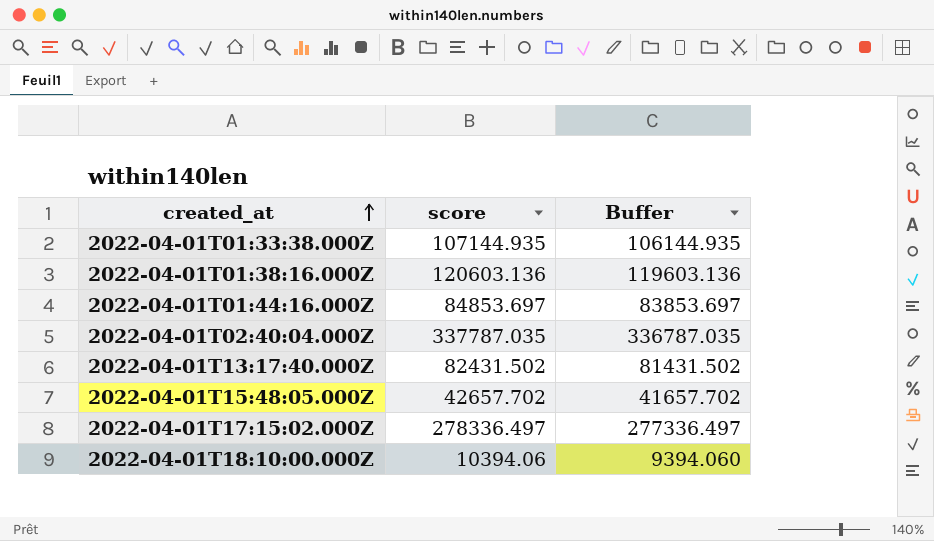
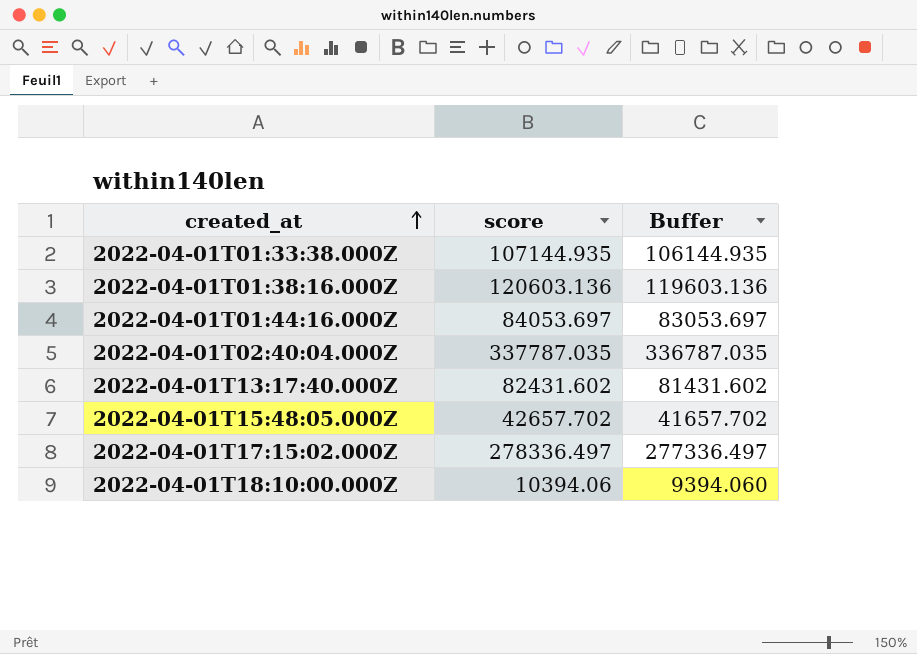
2022-04-01T01:44:16.000Z | score: 84853.697 -> 84053.697
2022-04-01T01:44:16.000Z | Buffer: 83853.697 -> 83053.697
2022-04-01T13:17:40.000Z | score: 82431.502 -> 82431.602
2022-04-01T13:17:40.000Z | Buffer: 81431.502 -> 81431.602

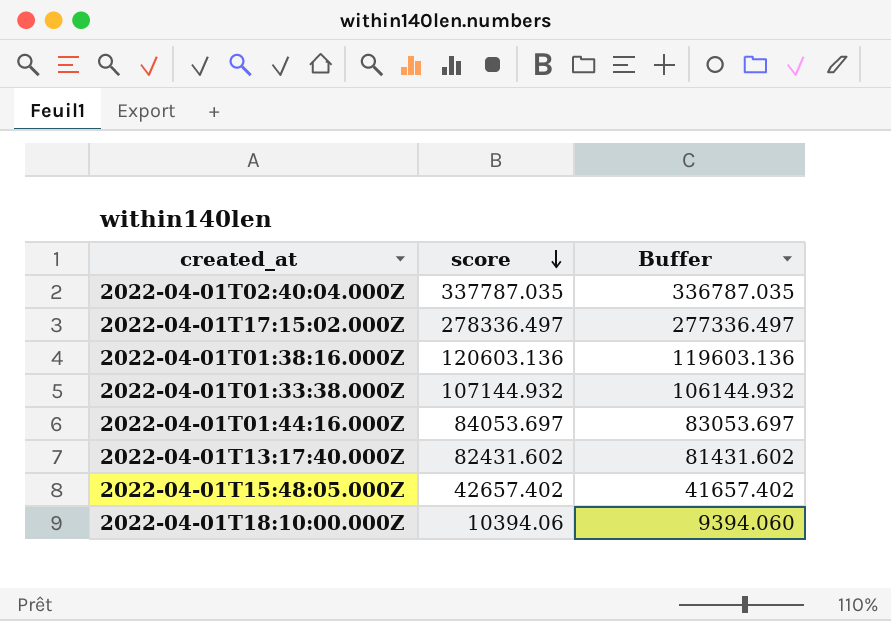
row order: created_at ascending -> score descending
2022-04-01T01:33:38.000Z | score: 107144.935 -> 107144.932
2022-04-01T01:33:38.000Z | Buffer: 106144.935 -> 106144.932
2022-04-01T15:48:05.000Z | score: 42657.702 -> 42657.402
2022-04-01T15:48:05.000Z | Buffer: 41657.702 -> 41657.402

